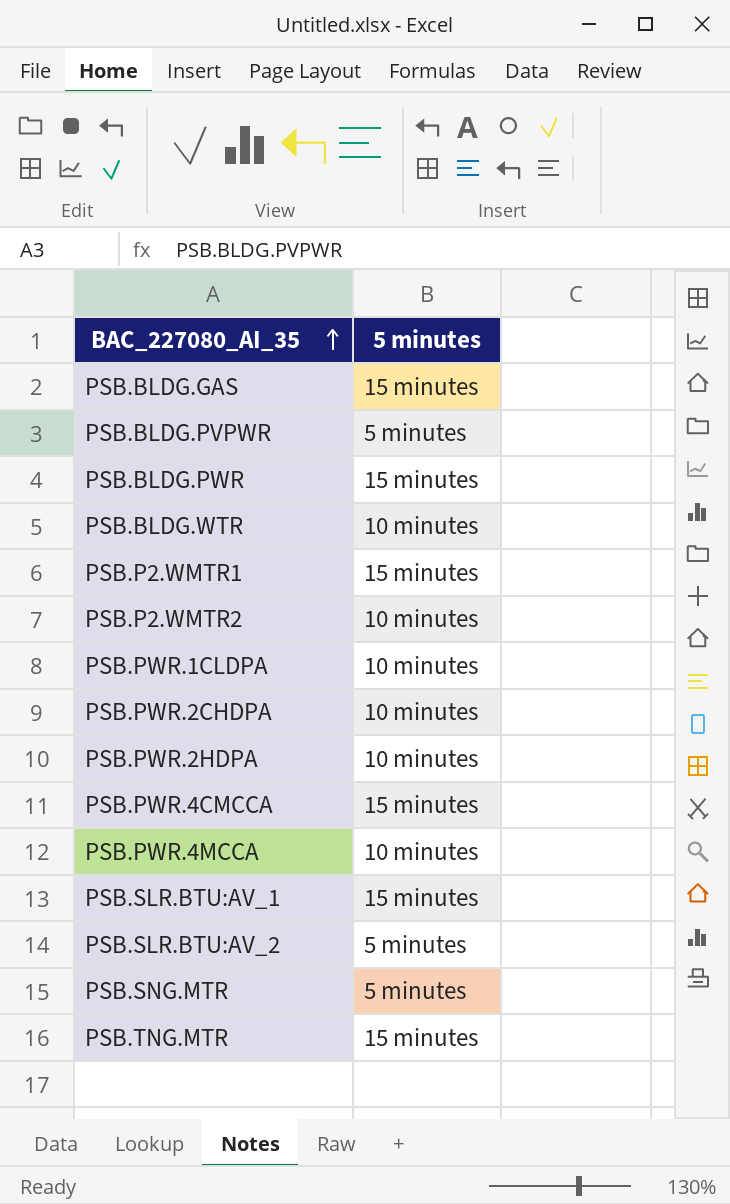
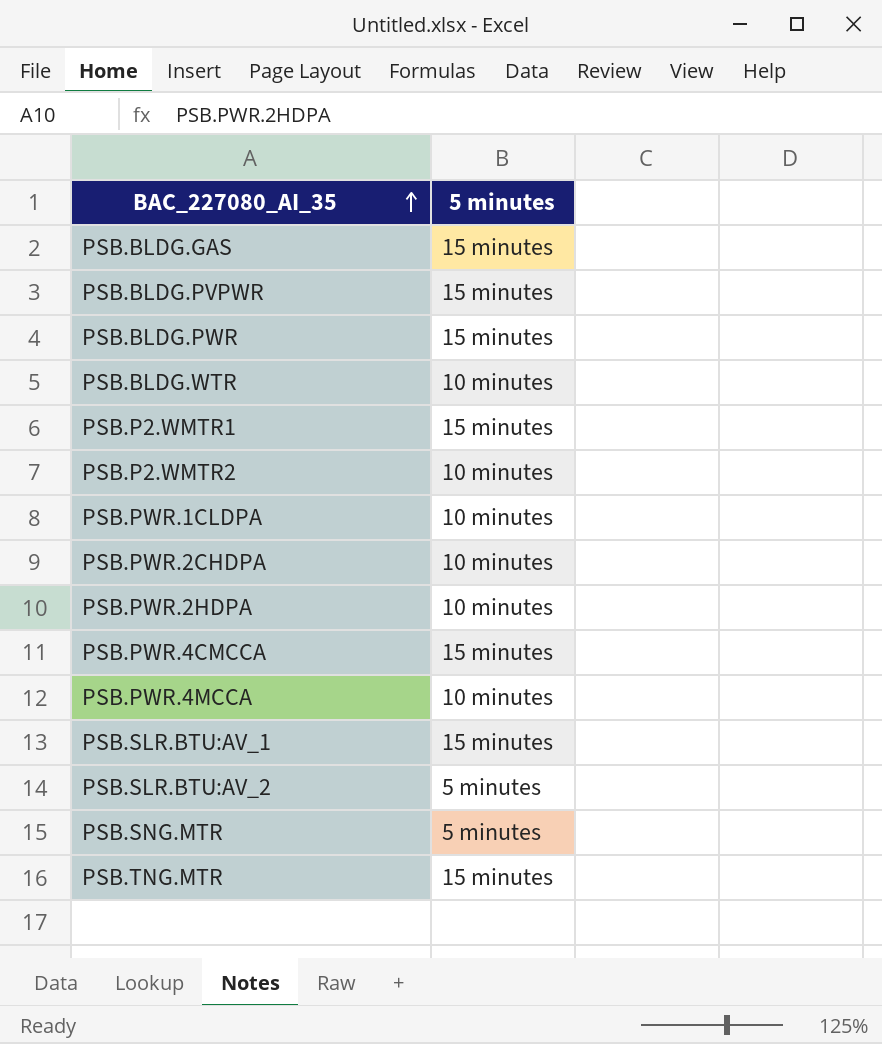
PSB.BLDG.PVPWR | 5 minutes: 5 minutes -> 15 minutes

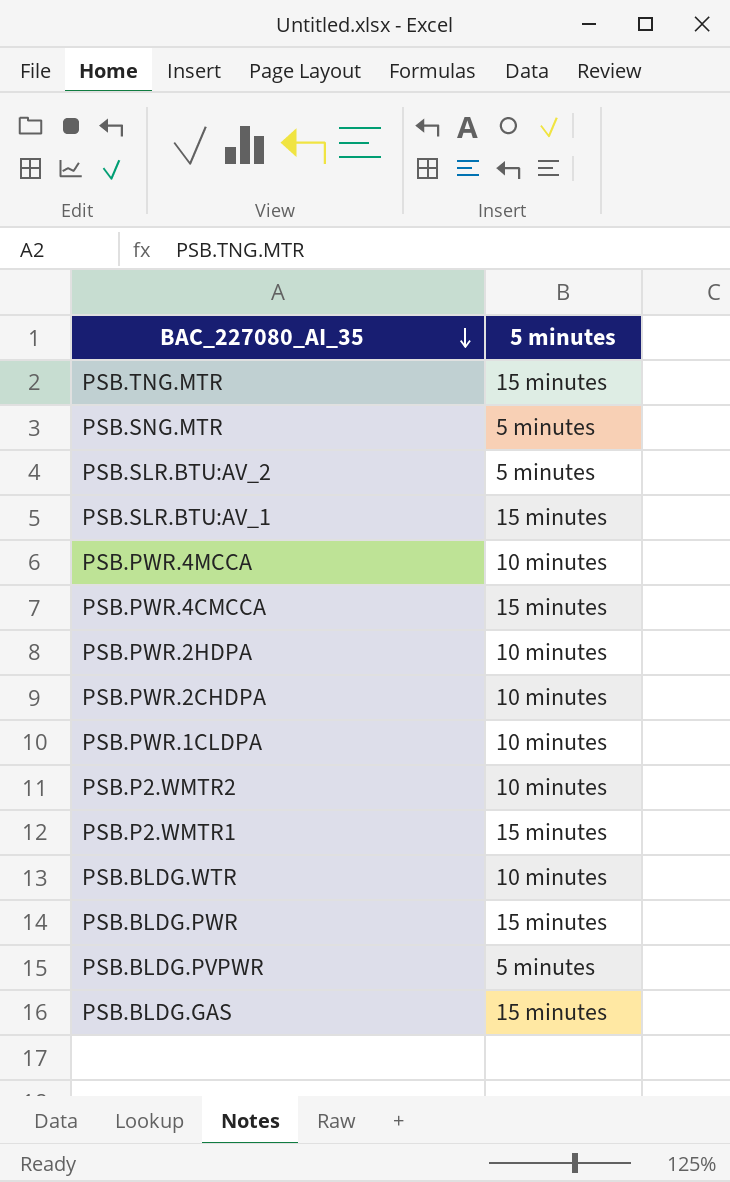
row order: BAC_227080_AI_35 ascending -> BAC_227080_AI_35 descending
PSB.BLDG.PVPWR | 5 minutes: 15 minutes -> 5 minutes

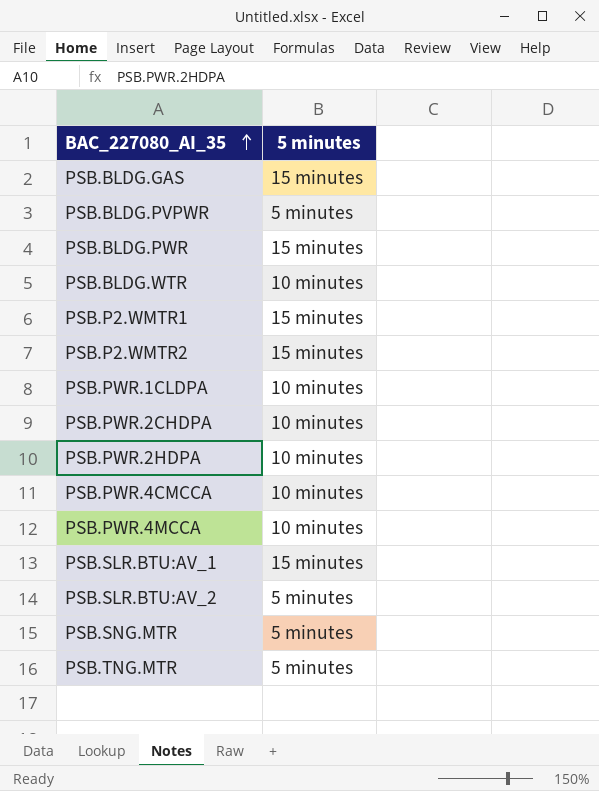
row order: BAC_227080_AI_35 descending -> BAC_227080_AI_35 ascending
PSB.P2.WMTR2 | 5 minutes: 10 minutes -> 15 minutes
PSB.PWR.4CMCCA | 5 minutes: 15 minutes -> 10 minutes
PSB.TNG.MTR | 5 minutes: 15 minutes -> 5 minutes

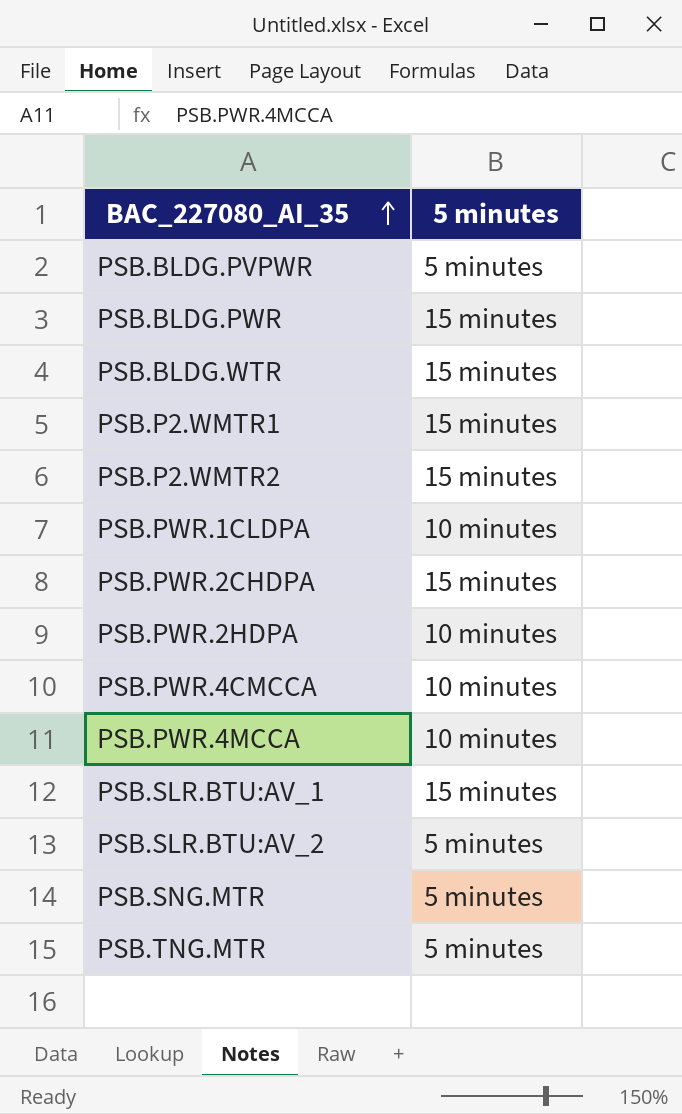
row PSB.BLDG.GAS: 15 minutes -> none
PSB.BLDG.WTR | 5 minutes: 10 minutes -> 15 minutes
PSB.PWR.2CHDPA | 5 minutes: 10 minutes -> 15 minutes

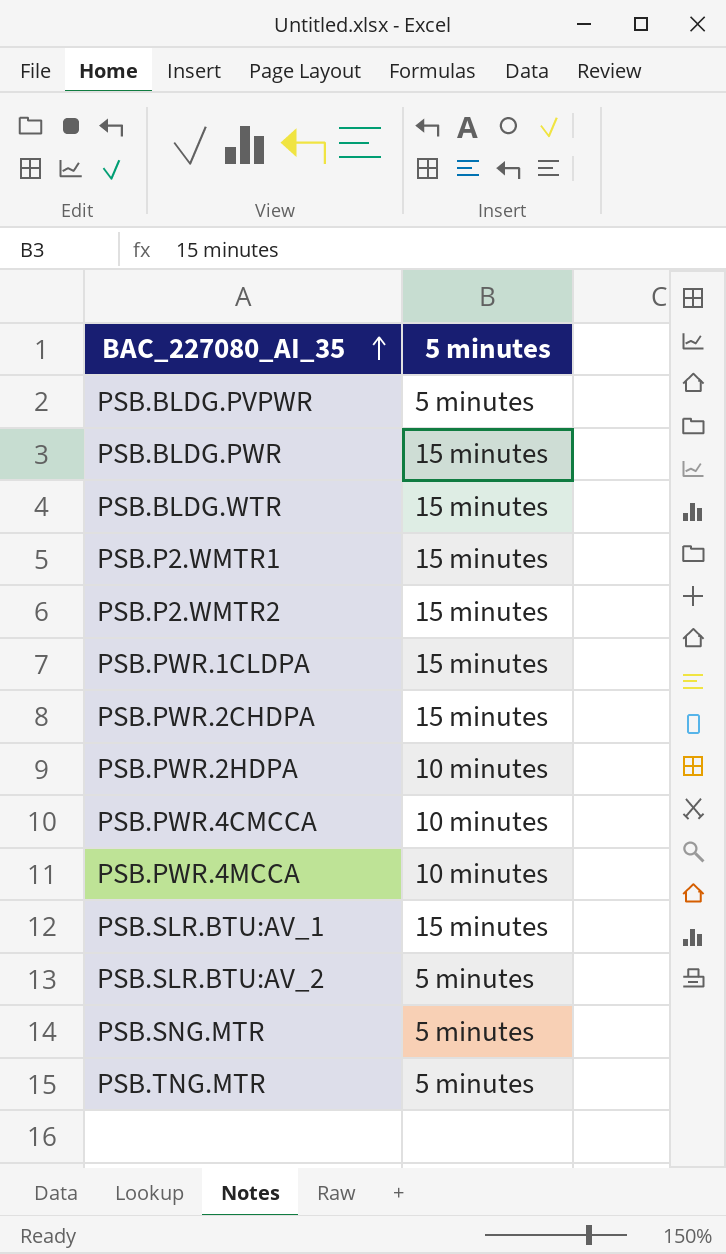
PSB.PWR.1CLDPA | 5 minutes: 10 minutes -> 15 minutes

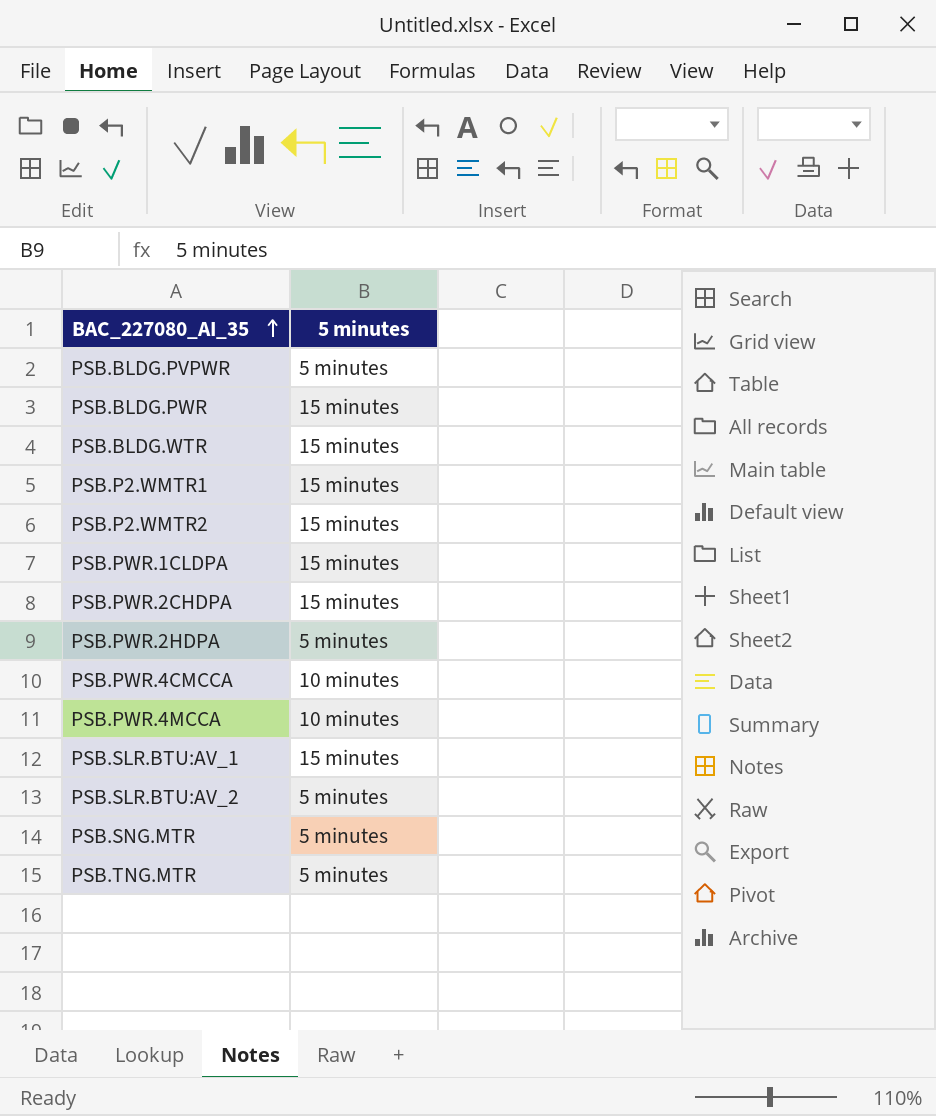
PSB.PWR.2HDPA | 5 minutes: 10 minutes -> 5 minutes

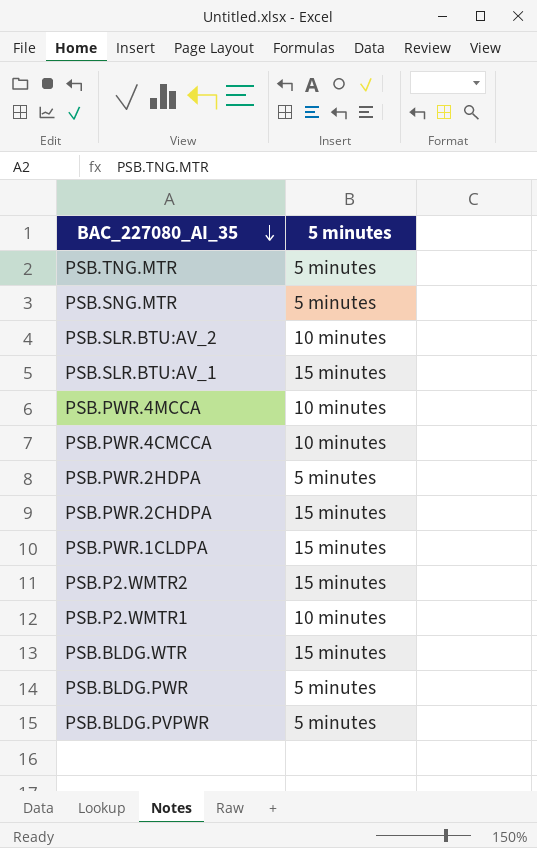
row order: BAC_227080_AI_35 ascending -> BAC_227080_AI_35 descending
PSB.SLR.BTU:AV_2 | 5 minutes: 5 minutes -> 10 minutes
PSB.P2.WMTR1 | 5 minutes: 15 minutes -> 10 minutes
PSB.BLDG.PWR | 5 minutes: 15 minutes -> 5 minutes

